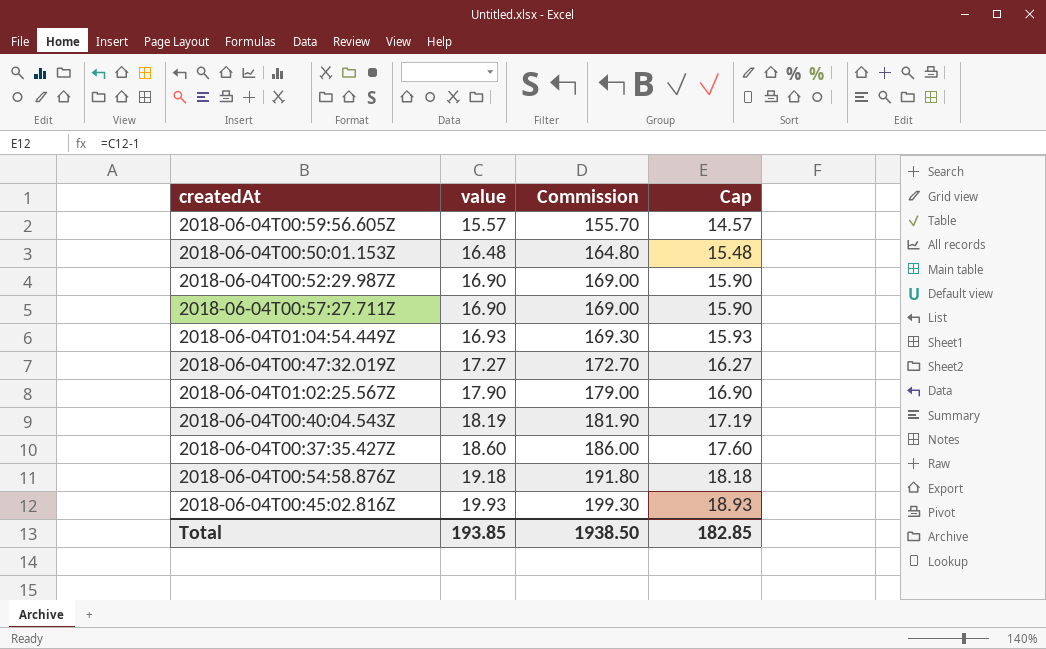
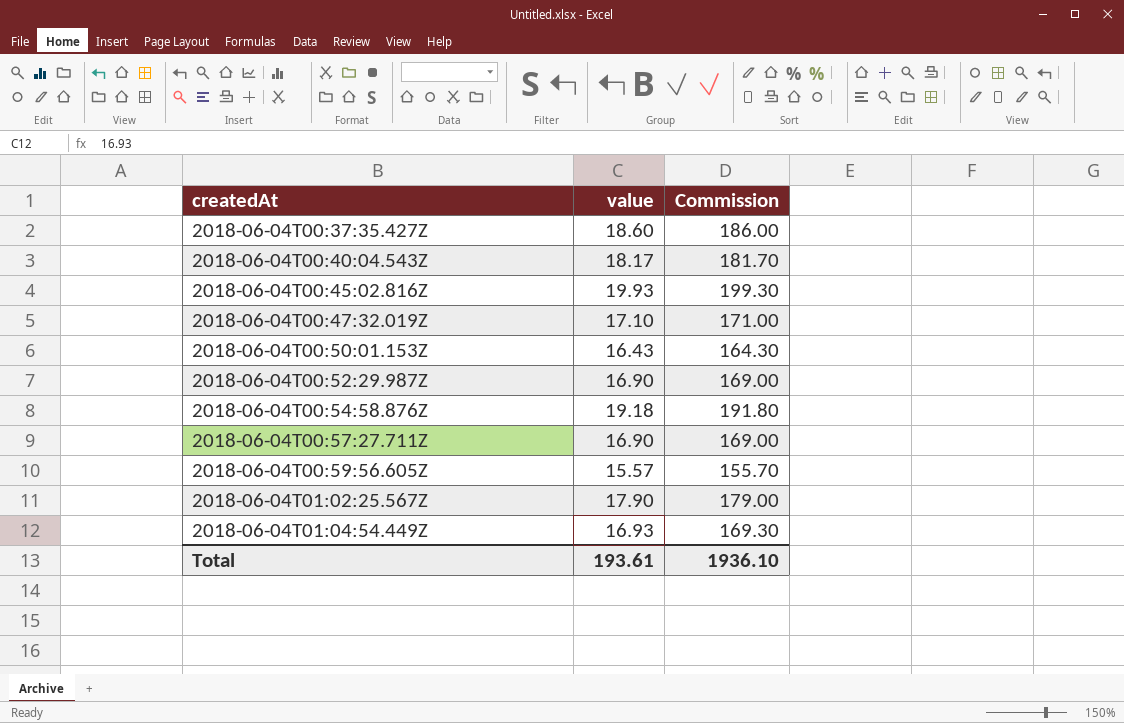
row order: value ascending -> createdAt ascending
column Cap | formula: [value] - 1 -> none
2018-06-04T00:40:04.543Z | value: 18.19 -> 18.17
2018-06-04T00:40:04.543Z | Commission: 181.90 -> 181.70
2018-06-04T00:47:32.019Z | value: 17.27 -> 17.10
2018-06-04T00:47:32.019Z | Commission: 172.70 -> 171.00
2018-06-04T00:50:01.153Z | value: 16.48 -> 16.43
2018-06-04T00:50:01.153Z | Commission: 164.80 -> 164.30
Total | value: 193.85 -> 193.61
Total | Commission: 1938.50 -> 1936.10

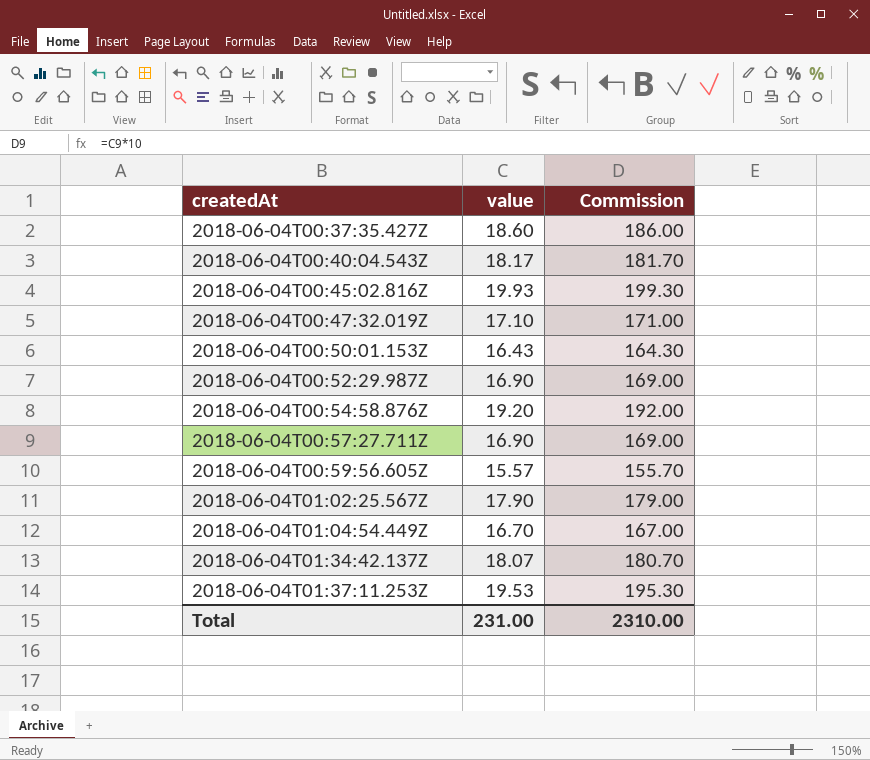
2018-06-04T00:54:58.876Z | value: 19.18 -> 19.20
2018-06-04T00:54:58.876Z | Commission: 191.80 -> 192.00
2018-06-04T01:04:54.449Z | value: 16.93 -> 16.70
2018-06-04T01:04:54.449Z | Commission: 169.30 -> 167.00
row 2018-06-04T01:34:42.137Z: none -> 18.07 | 180.70
row 2018-06-04T01:37:11.253Z: none -> 19.53 | 195.30
Total | value: 193.61 -> 231.00
Total | Commission: 1936.10 -> 2310.00

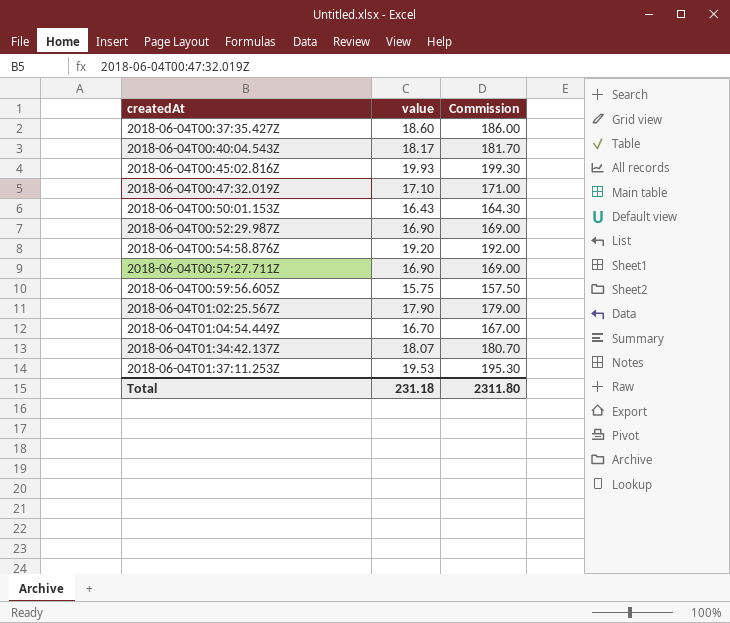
2018-06-04T00:59:56.605Z | value: 15.57 -> 15.75
2018-06-04T00:59:56.605Z | Commission: 155.70 -> 157.50
Total | value: 231.00 -> 231.18
Total | Commission: 2310.00 -> 2311.80

